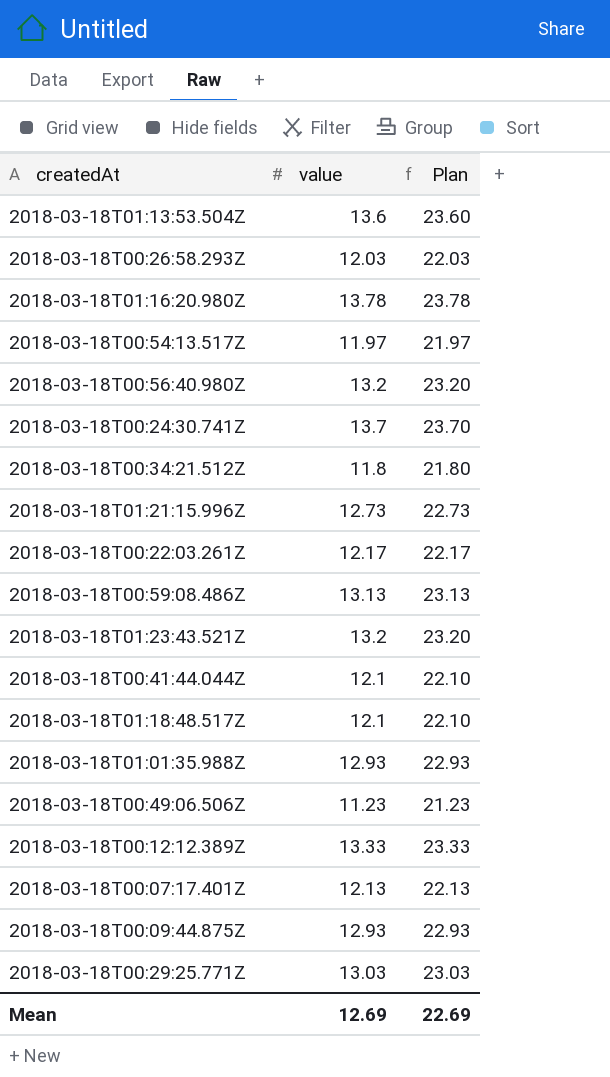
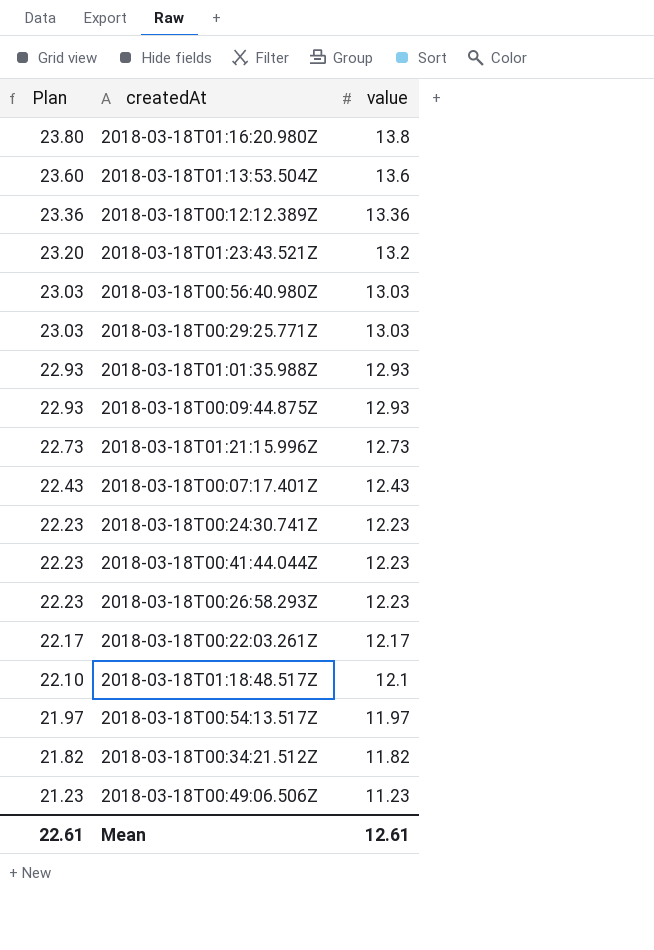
row order: none -> Plan descending
column Plan | position: 3 -> 1
row 2018-03-18T00:59:08.486Z: 13.13 | 23.13 -> none
2018-03-18T01:16:20.980Z | Plan: 23.78 -> 23.80
2018-03-18T01:16:20.980Z | value: 13.78 -> 13.8
2018-03-18T00:12:12.389Z | Plan: 23.33 -> 23.36
2018-03-18T00:12:12.389Z | value: 13.33 -> 13.36
2018-03-18T00:56:40.980Z | Plan: 23.20 -> 23.03
2018-03-18T00:56:40.980Z | value: 13.2 -> 13.03
2018-03-18T00:07:17.401Z | Plan: 22.13 -> 22.43
2018-03-18T00:07:17.401Z | value: 12.13 -> 12.43
2018-03-18T00:24:30.741Z | Plan: 23.70 -> 22.23
2018-03-18T00:24:30.741Z | value: 13.7 -> 12.23
2018-03-18T00:41:44.044Z | Plan: 22.10 -> 22.23
2018-03-18T00:41:44.044Z | value: 12.1 -> 12.23
2018-03-18T00:26:58.293Z | Plan: 22.03 -> 22.23
2018-03-18T00:26:58.293Z | value: 12.03 -> 12.23
2018-03-18T00:34:21.512Z | Plan: 21.80 -> 21.82
2018-03-18T00:34:21.512Z | value: 11.8 -> 11.82
Mean | Plan: 22.69 -> 22.61
Mean | value: 12.69 -> 12.61

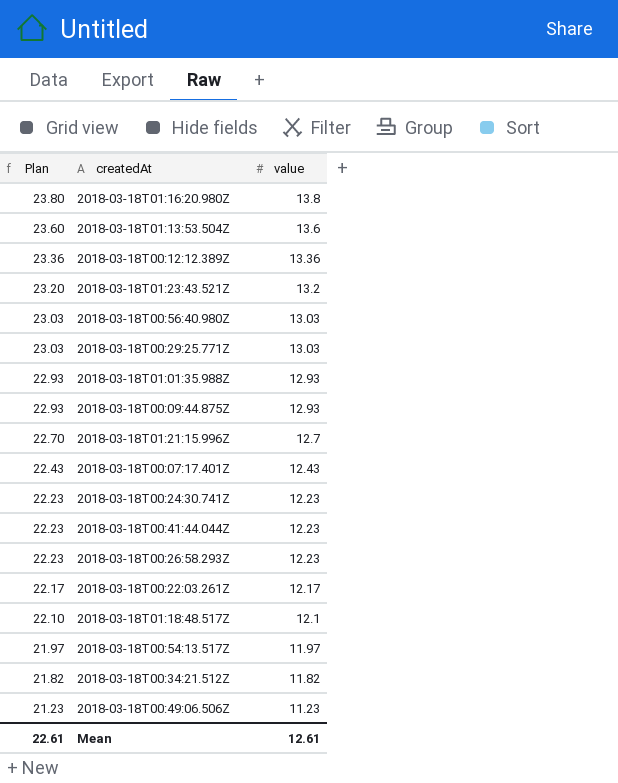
2018-03-18T01:21:15.996Z | Plan: 22.73 -> 22.70
2018-03-18T01:21:15.996Z | value: 12.73 -> 12.7

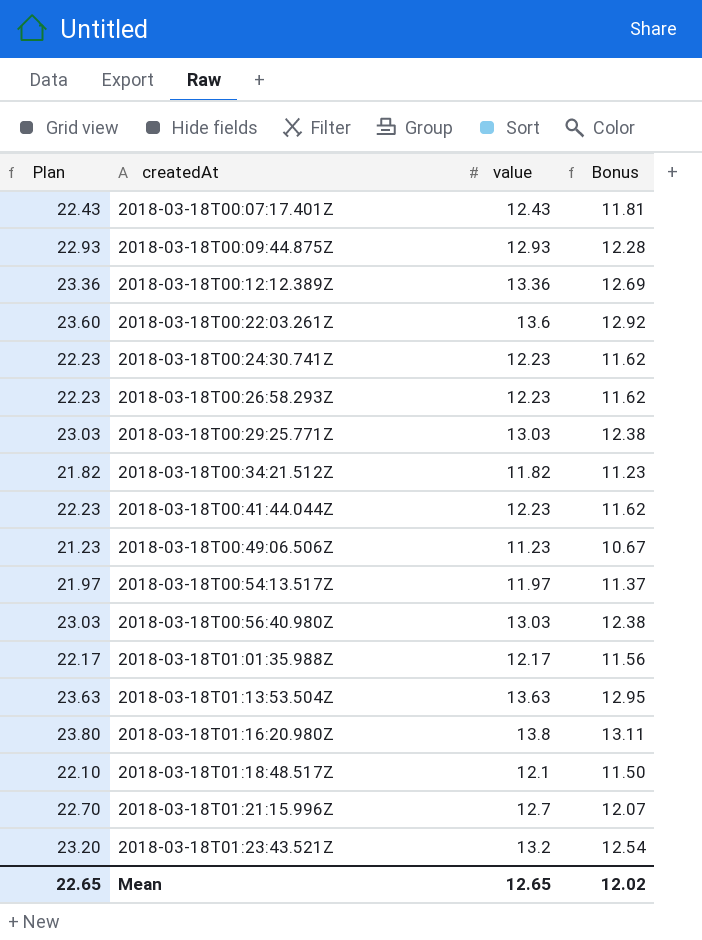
row order: Plan descending -> createdAt ascending
column Bonus | formula: none -> [value] * 0.95
2018-03-18T00:22:03.261Z | Plan: 22.17 -> 23.60
2018-03-18T00:22:03.261Z | value: 12.17 -> 13.6
2018-03-18T01:01:35.988Z | Plan: 22.93 -> 22.17
2018-03-18T01:01:35.988Z | value: 12.93 -> 12.17
2018-03-18T01:13:53.504Z | Plan: 23.60 -> 23.63
2018-03-18T01:13:53.504Z | value: 13.6 -> 13.63
Mean | Plan: 22.61 -> 22.65
Mean | value: 12.61 -> 12.65

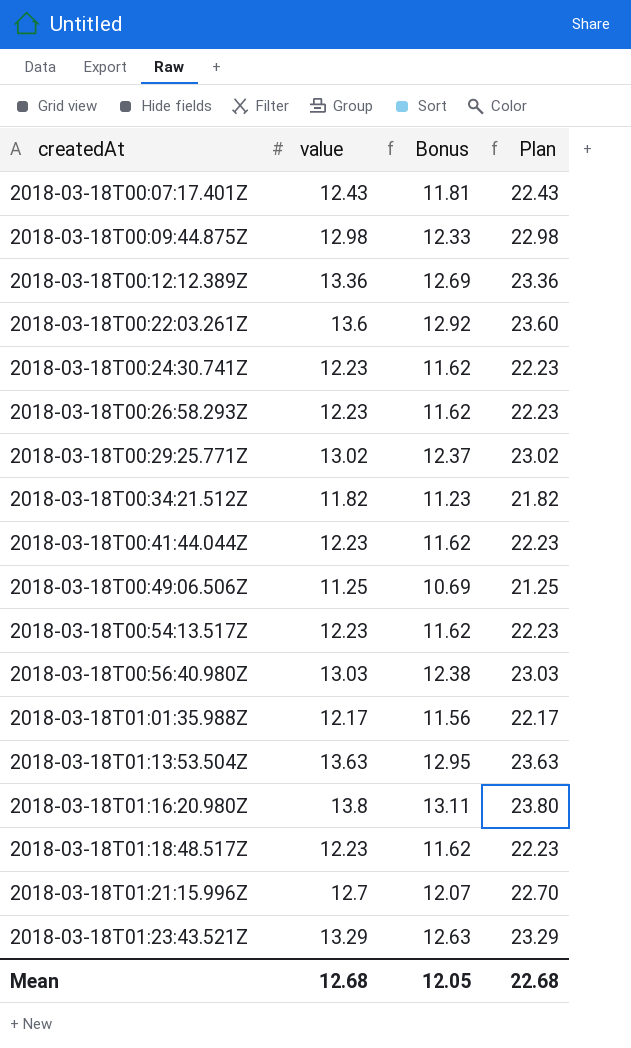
column Plan | position: 1 -> 4
2018-03-18T00:09:44.875Z | value: 12.93 -> 12.98
2018-03-18T00:09:44.875Z | Bonus: 12.28 -> 12.33
2018-03-18T00:09:44.875Z | Plan: 22.93 -> 22.98
2018-03-18T00:29:25.771Z | value: 13.03 -> 13.02
2018-03-18T00:29:25.771Z | Bonus: 12.38 -> 12.37
2018-03-18T00:29:25.771Z | Plan: 23.03 -> 23.02
2018-03-18T00:49:06.506Z | value: 11.23 -> 11.25
2018-03-18T00:49:06.506Z | Bonus: 10.67 -> 10.69
2018-03-18T00:49:06.506Z | Plan: 21.23 -> 21.25
2018-03-18T00:54:13.517Z | value: 11.97 -> 12.23
2018-03-18T00:54:13.517Z | Bonus: 11.37 -> 11.62
2018-03-18T00:54:13.517Z | Plan: 21.97 -> 22.23
2018-03-18T01:18:48.517Z | value: 12.1 -> 12.23
2018-03-18T01:18:48.517Z | Bonus: 11.50 -> 11.62
2018-03-18T01:18:48.517Z | Plan: 22.10 -> 22.23
2018-03-18T01:23:43.521Z | value: 13.2 -> 13.29
2018-03-18T01:23:43.521Z | Bonus: 12.54 -> 12.63
2018-03-18T01:23:43.521Z | Plan: 23.20 -> 23.29
Mean | value: 12.65 -> 12.68
Mean | Bonus: 12.02 -> 12.05
Mean | Plan: 22.65 -> 22.68

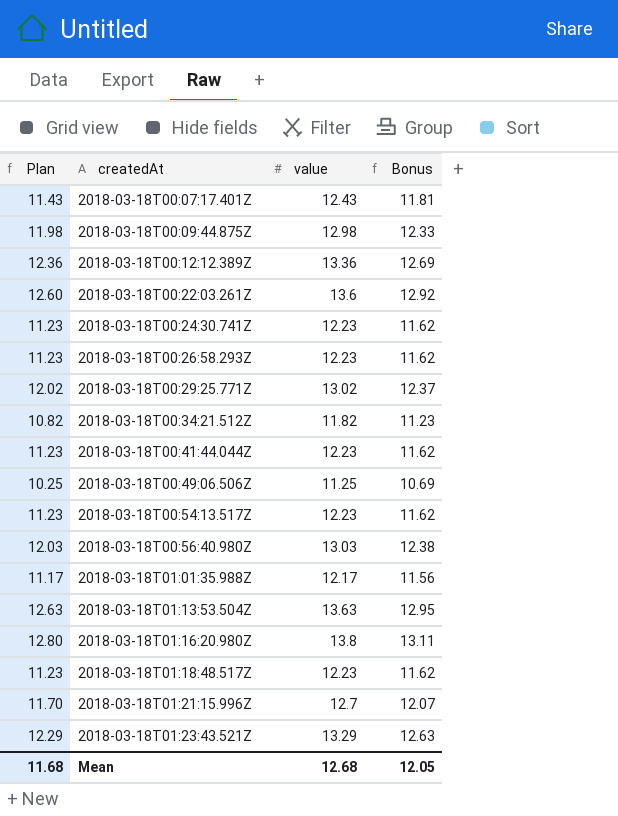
column Plan | formula: [value] + 10 -> [value] - 1
column Plan | position: 4 -> 1
Mean | Plan: 22.68 -> 11.68

